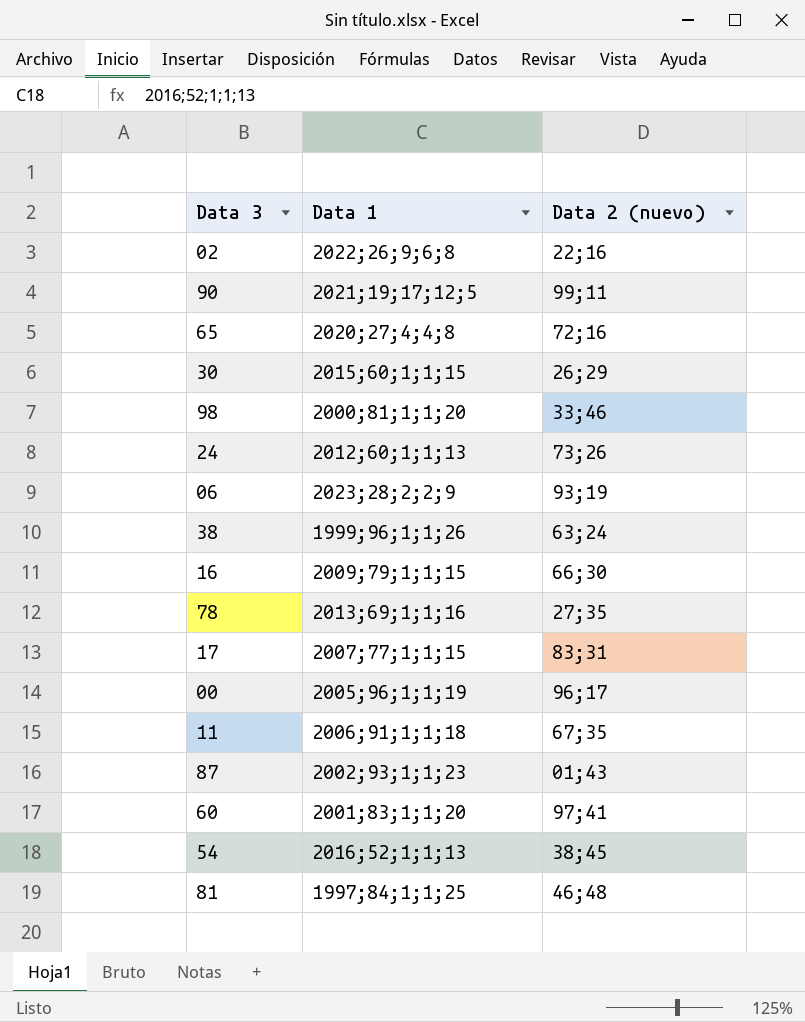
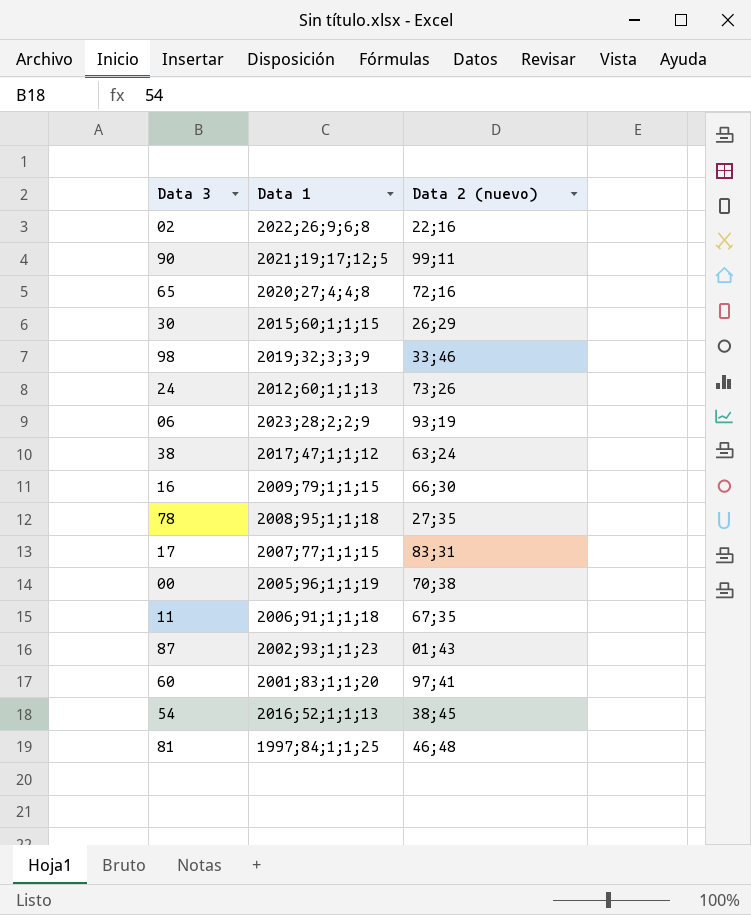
98 | Data 1: 2000;81;1;1;20 -> 2019;32;3;3;9
38 | Data 1: 1999;96;1;1;26 -> 2017;47;1;1;12
78 | Data 1: 2013;69;1;1;16 -> 2008;95;1;1;18
00 | Data 2 (nuevo): 96;17 -> 70;38

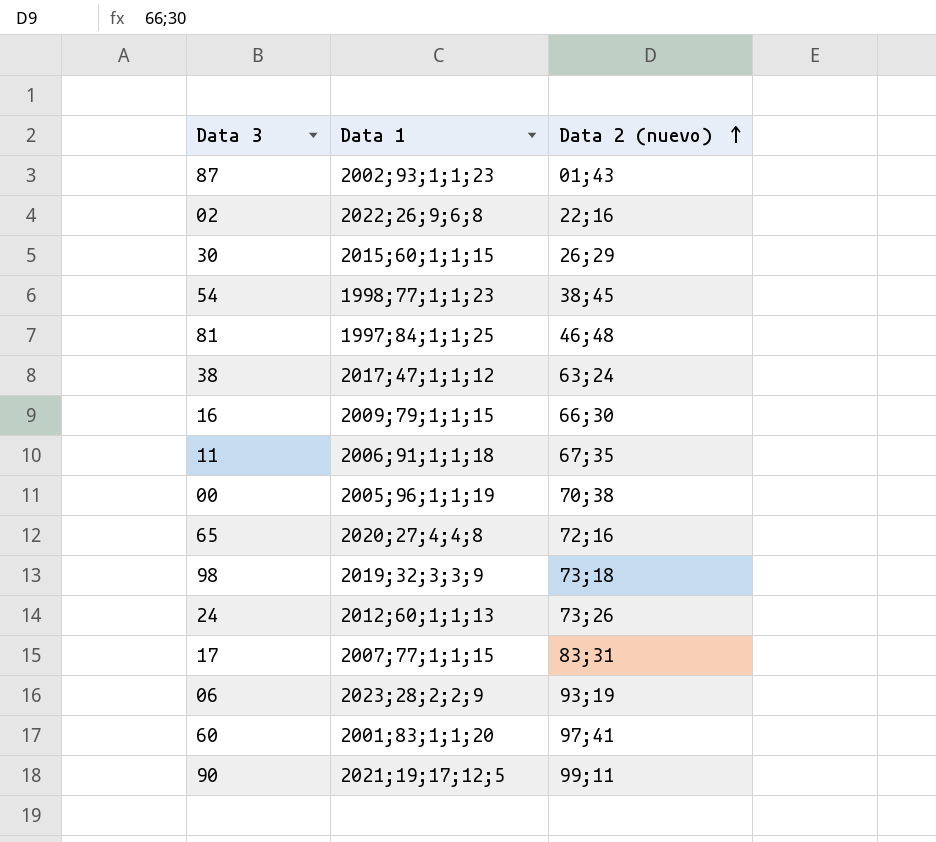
row order: none -> Data 2 (nuevo) ascending
row 78: 2008;95;1;1;18 | 27;35 -> none
54 | Data 1: 2016;52;1;1;13 -> 1998;77;1;1;23
98 | Data 2 (nuevo): 33;46 -> 73;18

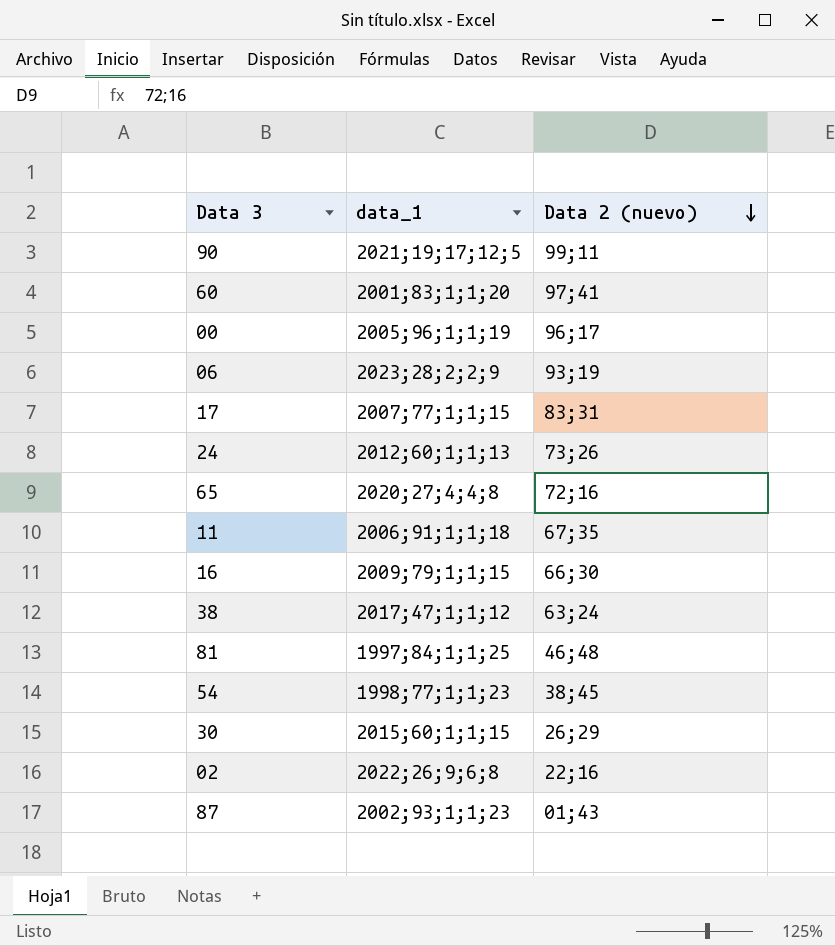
row order: Data 2 (nuevo) ascending -> Data 2 (nuevo) descending
column name: Data 1 -> data_1
row 98: 2019;32;3;3;9 | 73;18 -> none
00 | Data 2 (nuevo): 70;38 -> 96;17

